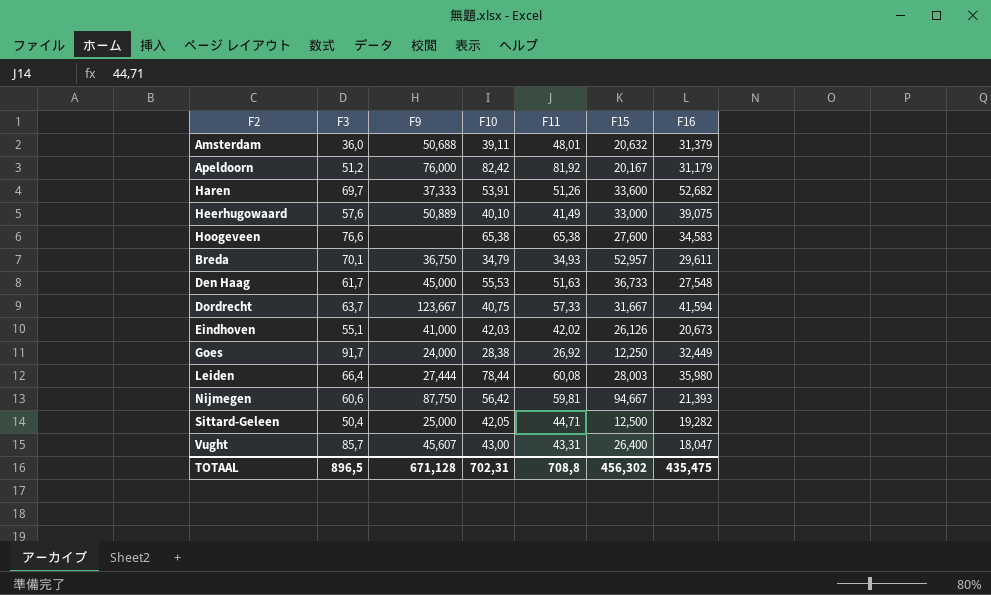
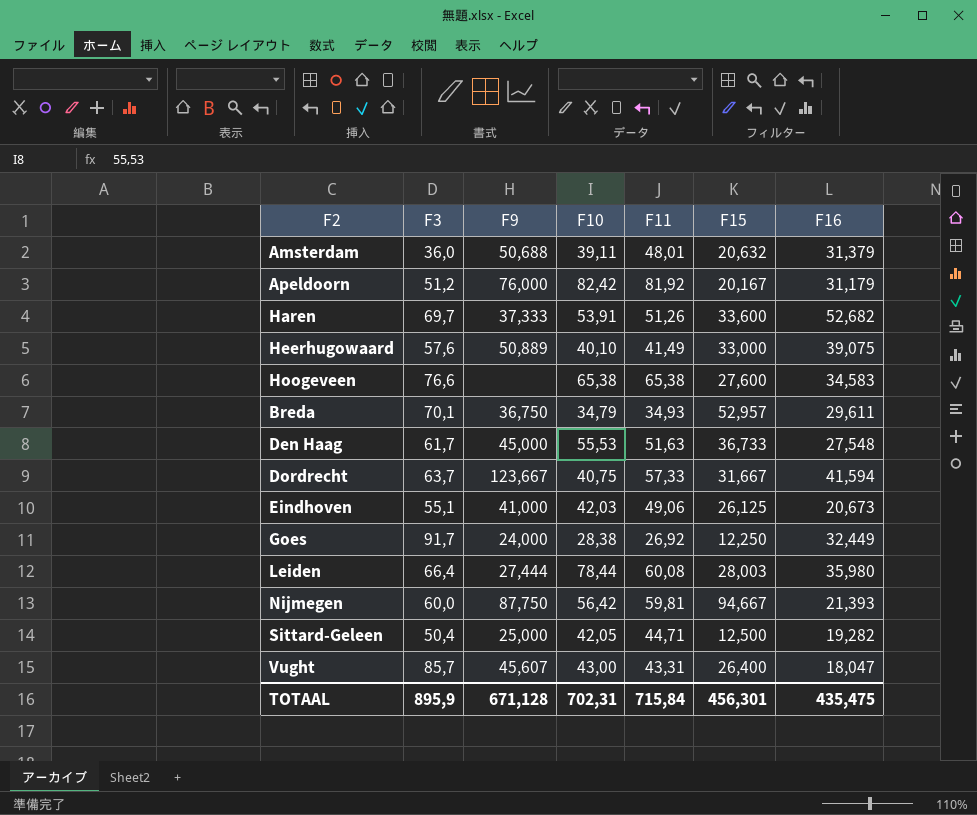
Eindhoven | F11: 42,02 -> 49,06
Eindhoven | F15: 26,126 -> 26,125
Nijmegen | F3: 60,6 -> 60,0
TOTAAL | F3: 896,5 -> 895,9
TOTAAL | F11: 708,8 -> 715,84
TOTAAL | F15: 456,302 -> 456,301

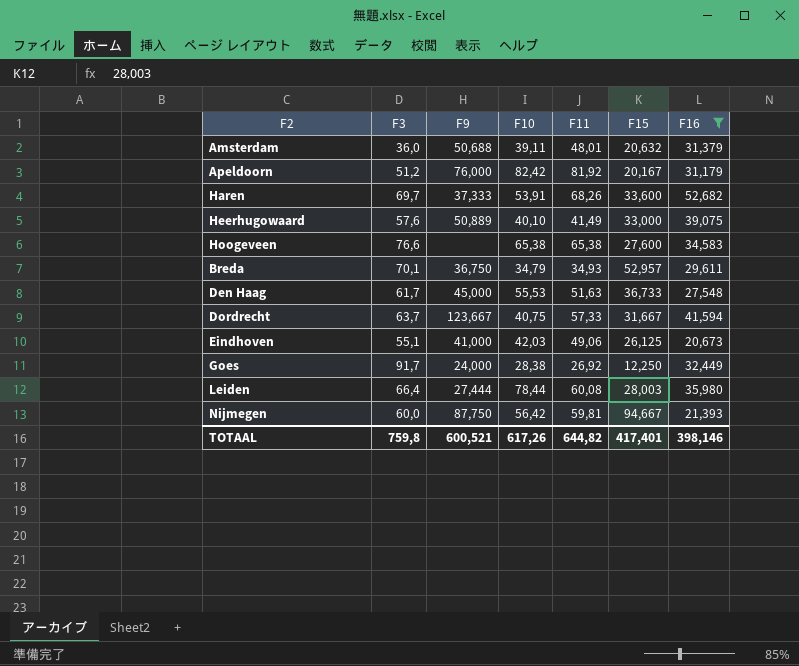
filter: none -> F16 >= 20,673
Haren | F11: 51,26 -> 68,26
TOTAAL | F3: 895,9 -> 759,8
TOTAAL | F9: 671,128 -> 600,521
TOTAAL | F10: 702,31 -> 617,26
TOTAAL | F11: 715,84 -> 644,82
TOTAAL | F15: 456,301 -> 417,401
TOTAAL | F16: 435,475 -> 398,146

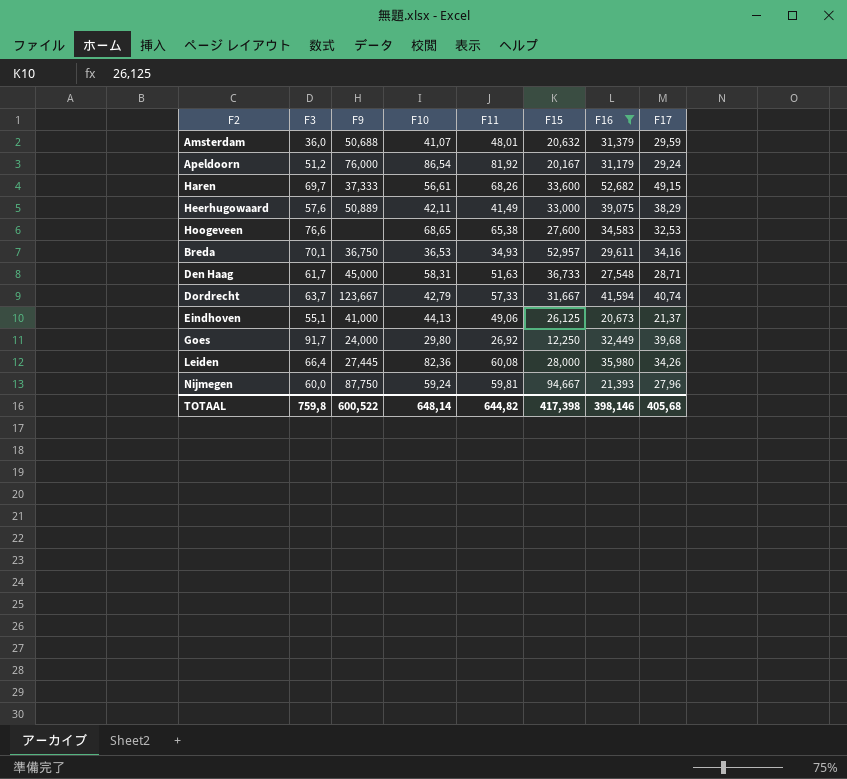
column F17 | position: none -> 8
Amsterdam | F10: 39,11 -> 41,07
Apeldoorn | F10: 82,42 -> 86,54
Haren | F10: 53,91 -> 56,61
Heerhugowaard | F10: 40,10 -> 42,11
Hoogeveen | F10: 65,38 -> 68,65
Breda | F10: 34,79 -> 36,53
Den Haag | F10: 55,53 -> 58,31
Dordrecht | F10: 40,75 -> 42,79
Eindhoven | F10: 42,03 -> 44,13
Goes | F10: 28,38 -> 29,80
Leiden | F9: 27,444 -> 27,445
Leiden | F10: 78,44 -> 82,36
Leiden | F15: 28,003 -> 28,000
Nijmegen | F10: 56,42 -> 59,24
TOTAAL | F9: 600,521 -> 600,522
TOTAAL | F10: 617,26 -> 648,14
TOTAAL | F15: 417,401 -> 417,398

